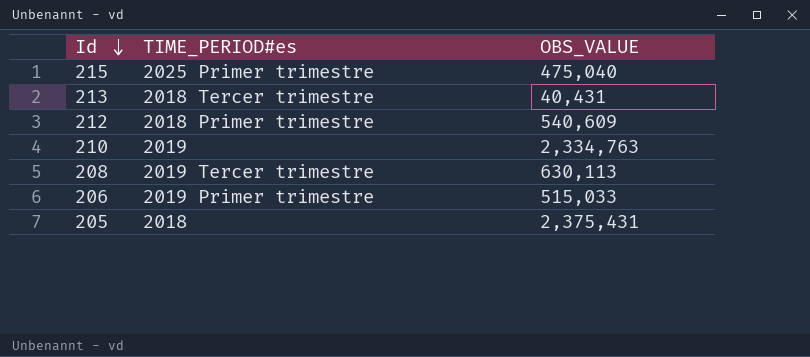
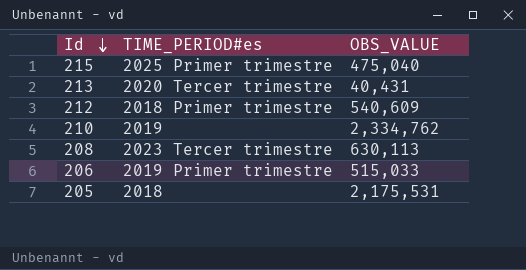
213 | TIME_PERIOD#es: 2018 Tercer trimestre -> 2020 Tercer trimestre
210 | OBS_VALUE: 2,334,763 -> 2,334,762
208 | TIME_PERIOD#es: 2019 Tercer trimestre -> 2023 Tercer trimestre
205 | OBS_VALUE: 2,375,431 -> 2,175,531

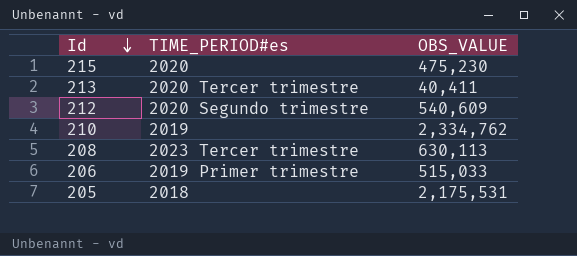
215 | TIME_PERIOD#es: 2025 Primer trimestre -> 2020
215 | OBS_VALUE: 475,040 -> 475,230
213 | OBS_VALUE: 40,431 -> 40,411
212 | TIME_PERIOD#es: 2018 Primer trimestre -> 2020 Segundo trimestre

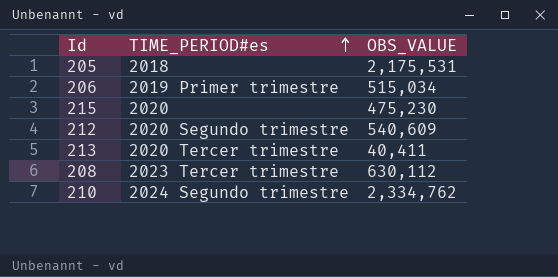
row order: Id descending -> TIME_PERIOD#es ascending
206 | OBS_VALUE: 515,033 -> 515,034
208 | OBS_VALUE: 630,113 -> 630,112
210 | TIME_PERIOD#es: 2019 -> 2024 Segundo trimestre

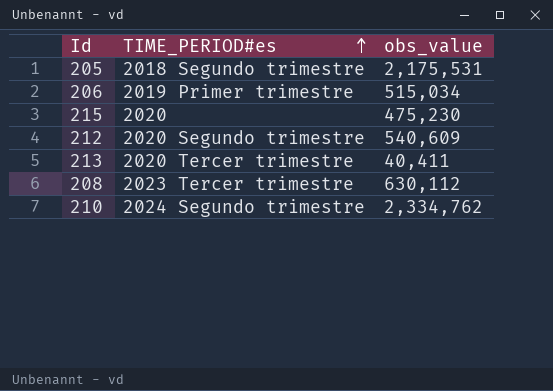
column name: OBS_VALUE -> obs_value
205 | TIME_PERIOD#es: 2018 -> 2018 Segundo trimestre

